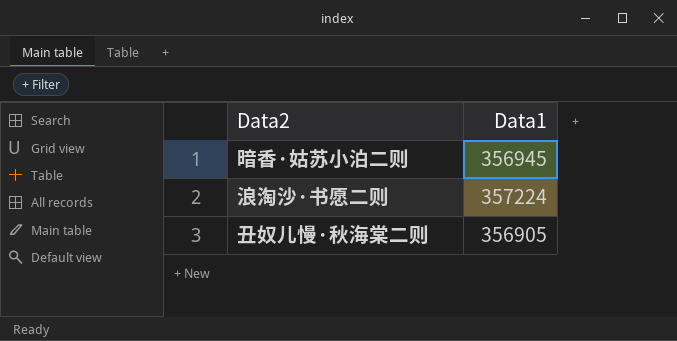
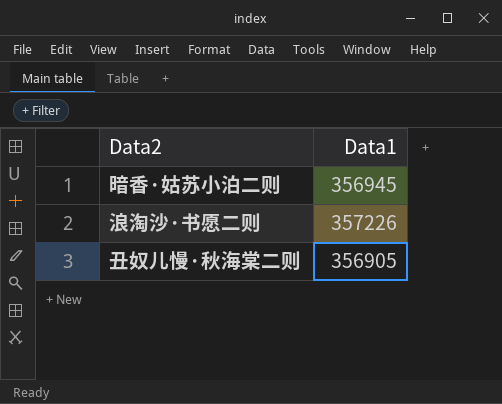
浪淘沙·书愿二则 | Data1: 357224 -> 357226

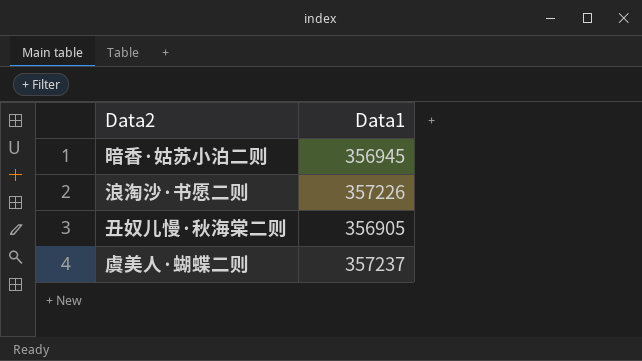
row 虞美人·蝴蝶二则: none -> 357237

